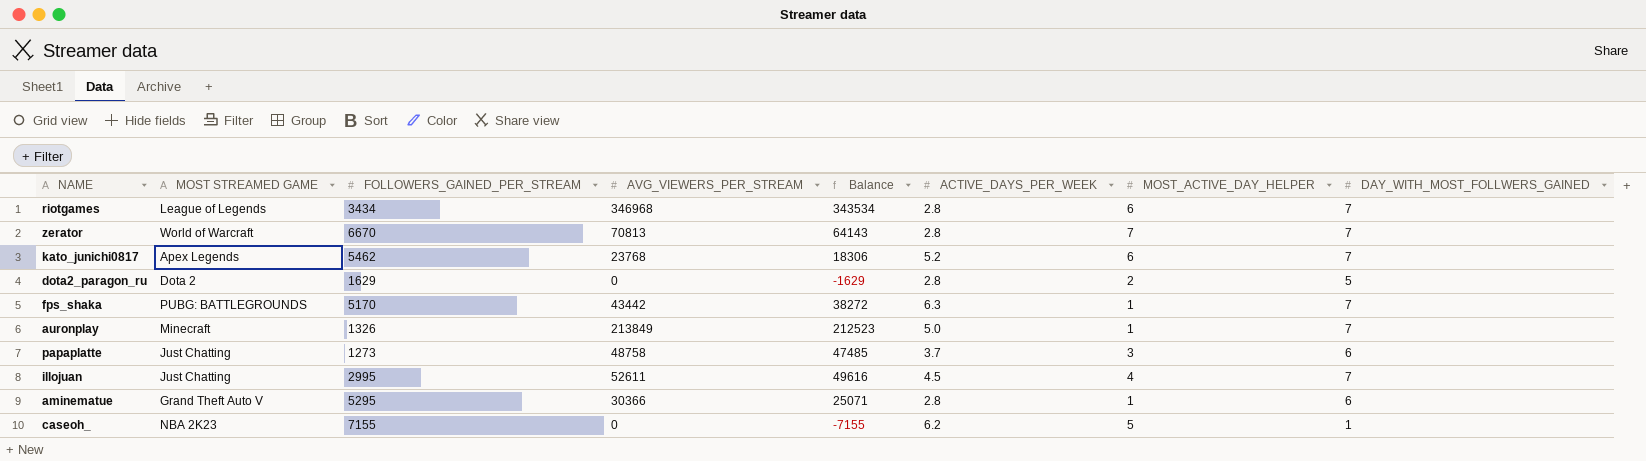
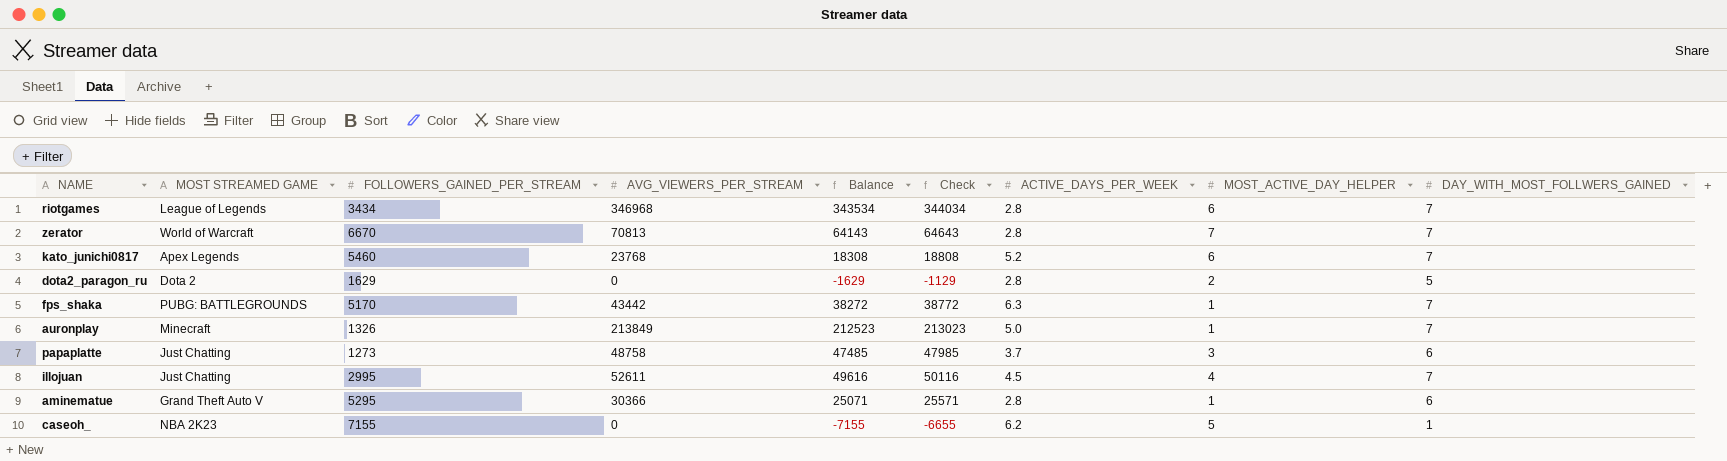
column Check | formula: none -> [Balance] + 500
kato_junichi0817 | FOLLOWERS_GAINED_PER_STREAM: 5462 -> 5460
kato_junichi0817 | Balance: 18306 -> 18308

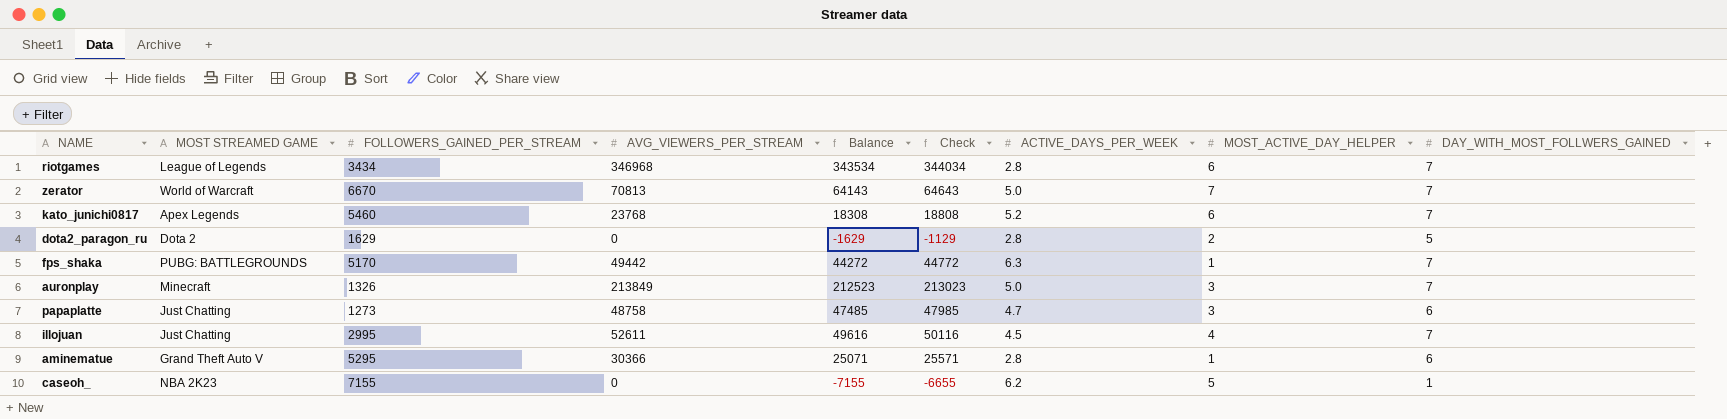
zerator | ACTIVE_DAYS_PER_WEEK: 2.8 -> 5.0
fps_shaka | AVG_VIEWERS_PER_STREAM: 43442 -> 49442
fps_shaka | Balance: 38272 -> 44272
fps_shaka | Check: 38772 -> 44772
auronplay | MOST_ACTIVE_DAY_HELPER: 1 -> 3
papaplatte | ACTIVE_DAYS_PER_WEEK: 3.7 -> 4.7

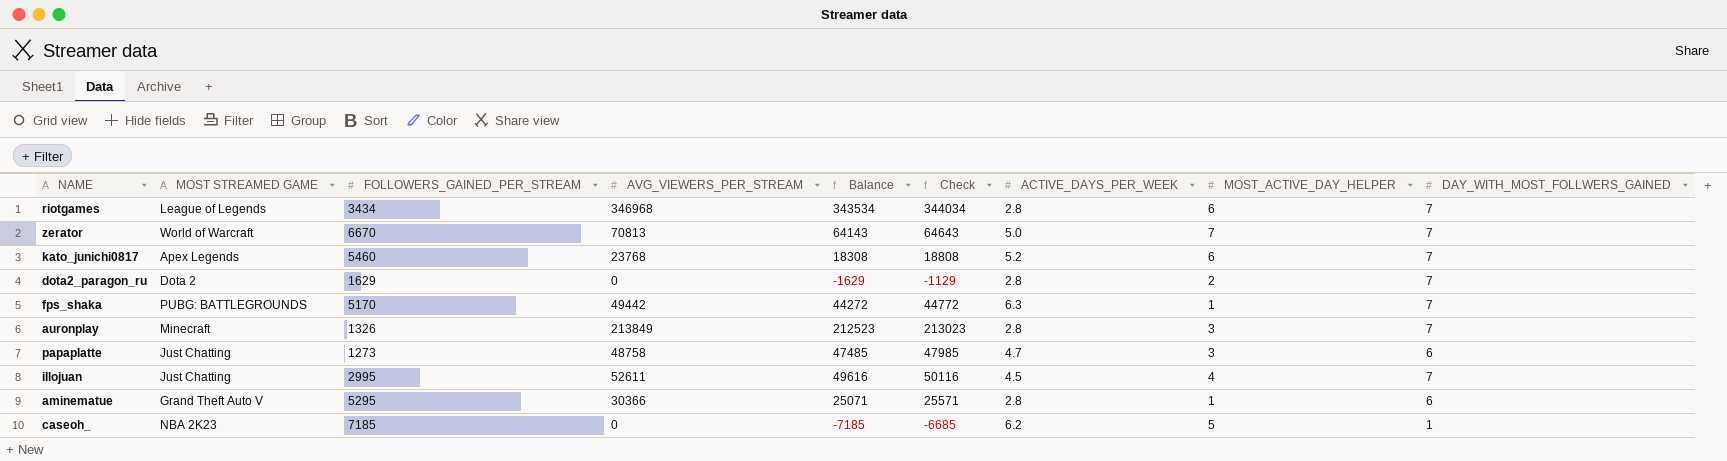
dota2_paragon_ru | DAY_WITH_MOST_FOLLWERS_GAINED: 5 -> 7
auronplay | ACTIVE_DAYS_PER_WEEK: 5.0 -> 2.8
caseoh_ | FOLLOWERS_GAINED_PER_STREAM: 7155 -> 7185
caseoh_ | Balance: -7155 -> -7185
caseoh_ | Check: -6655 -> -6685

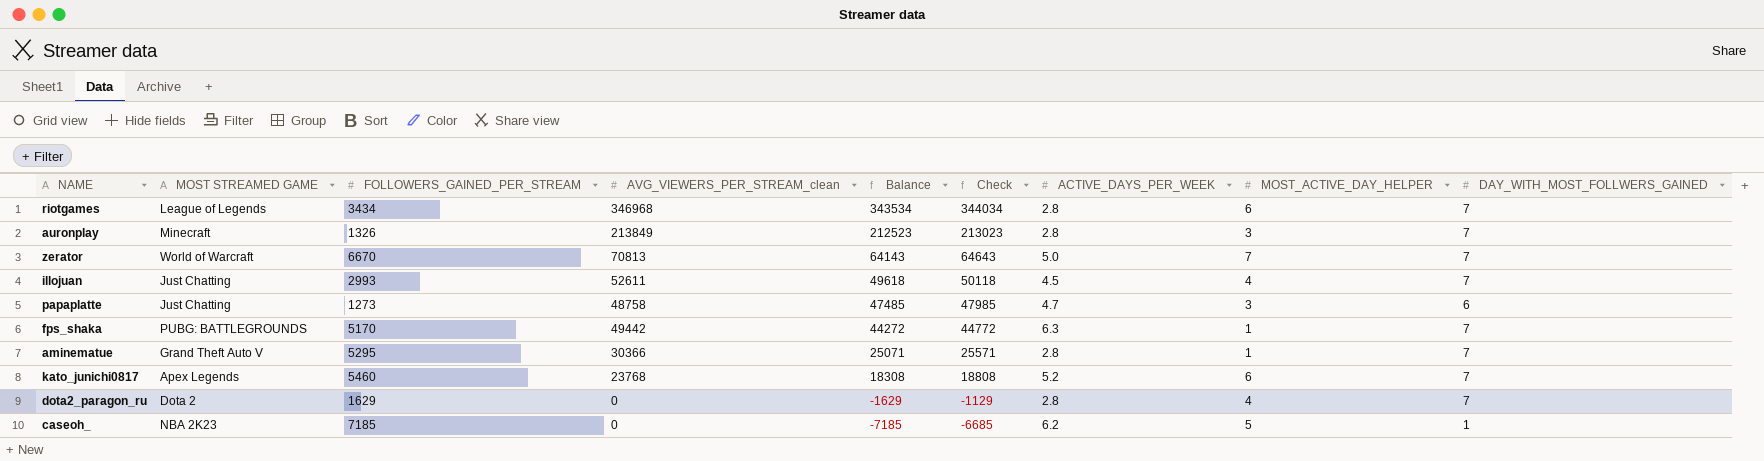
row order: none -> Balance descending
column name: AVG_VIEWERS_PER_STREAM -> AVG_VIEWERS_PER_STREAM_clean
illojuan | FOLLOWERS_GAINED_PER_STREAM: 2995 -> 2993
illojuan | Balance: 49616 -> 49618
illojuan | Check: 50116 -> 50118
aminematue | DAY_WITH_MOST_FOLLWERS_GAINED: 6 -> 7
dota2_paragon_ru | MOST_ACTIVE_DAY_HELPER: 2 -> 4

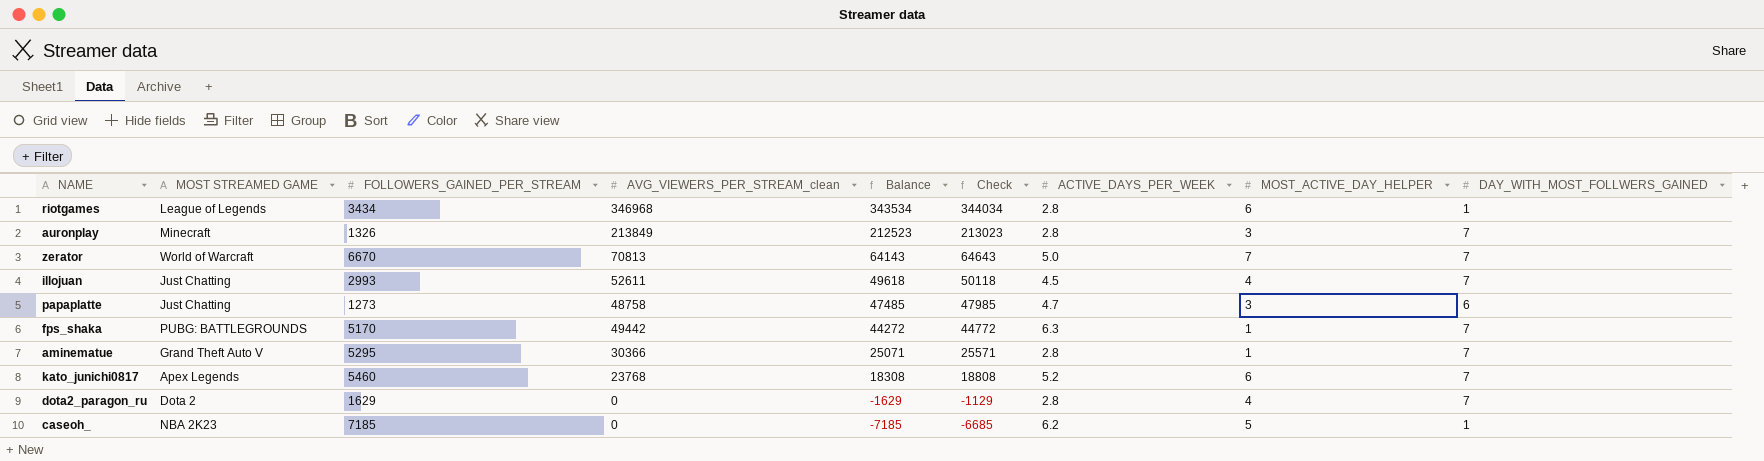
riotgames | DAY_WITH_MOST_FOLLWERS_GAINED: 7 -> 1

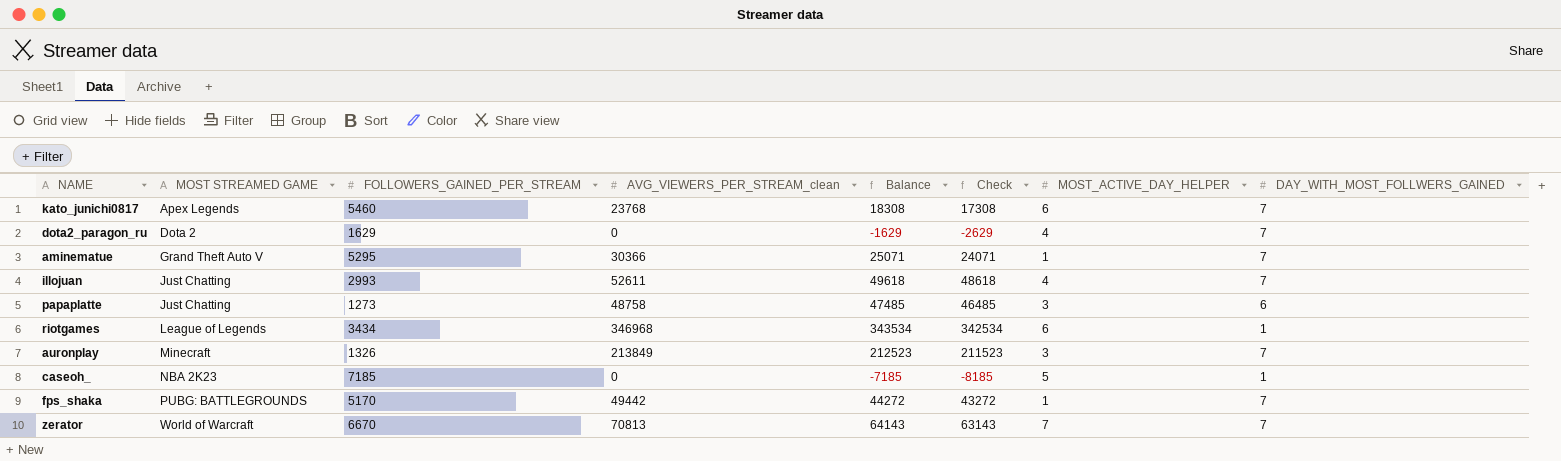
row order: Balance descending -> MOST STREAMED GAME ascending
column ACTIVE_DAYS_PER_WEEK | position: 7 -> none
column Check | formula: [Balance] + 500 -> [Balance] - 1000

